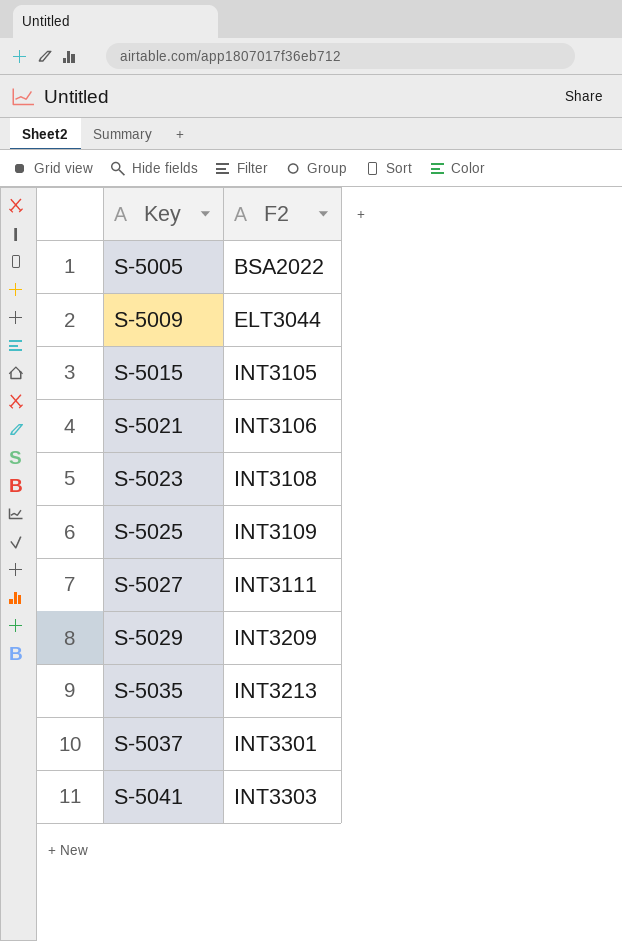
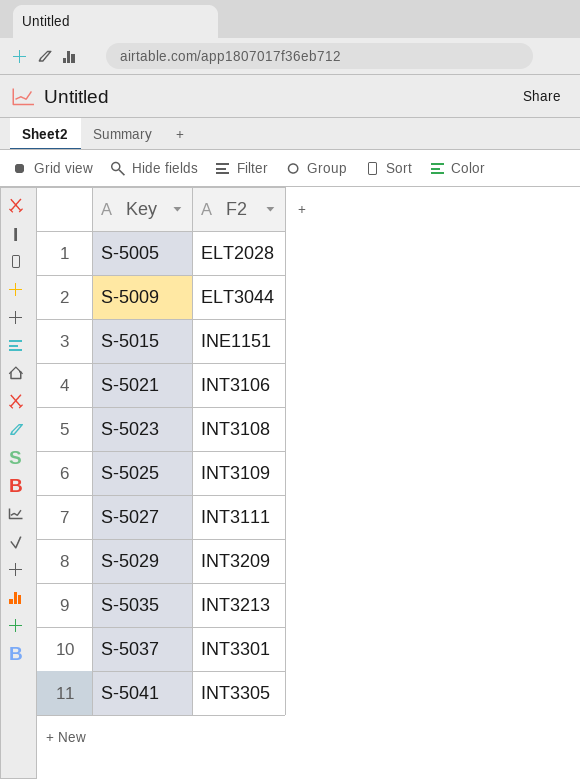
S-5005 | F2: BSA2022 -> ELT2028
S-5015 | F2: INT3105 -> INE1151
S-5041 | F2: INT3303 -> INT3305

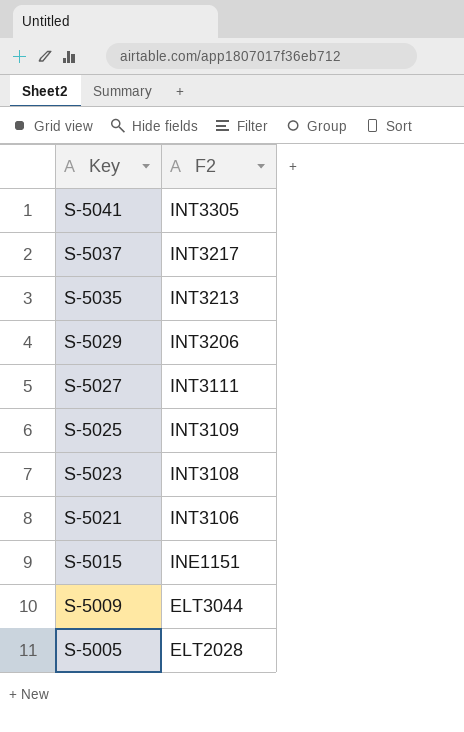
row order: Key ascending -> Key descending
S-5037 | F2: INT3301 -> INT3217
S-5029 | F2: INT3209 -> INT3206

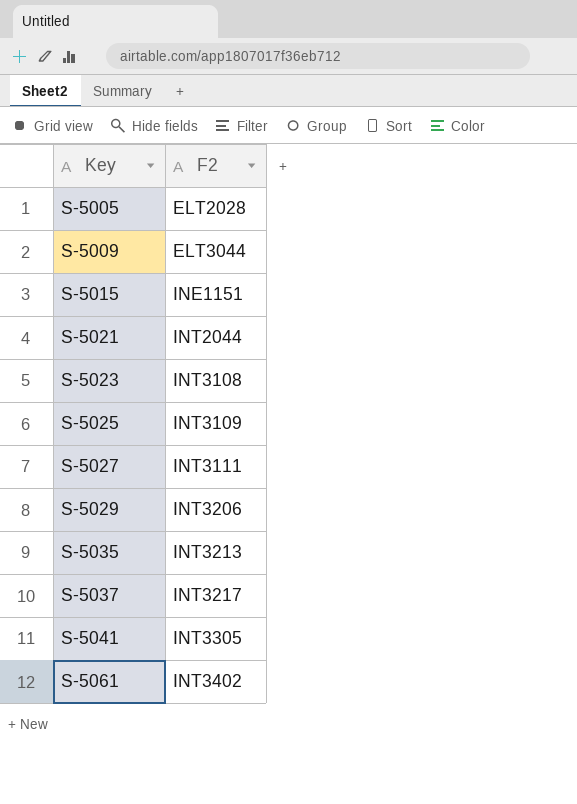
row order: Key descending -> Key ascending
S-5021 | F2: INT3106 -> INT2044
row S-5061: none -> INT3402

